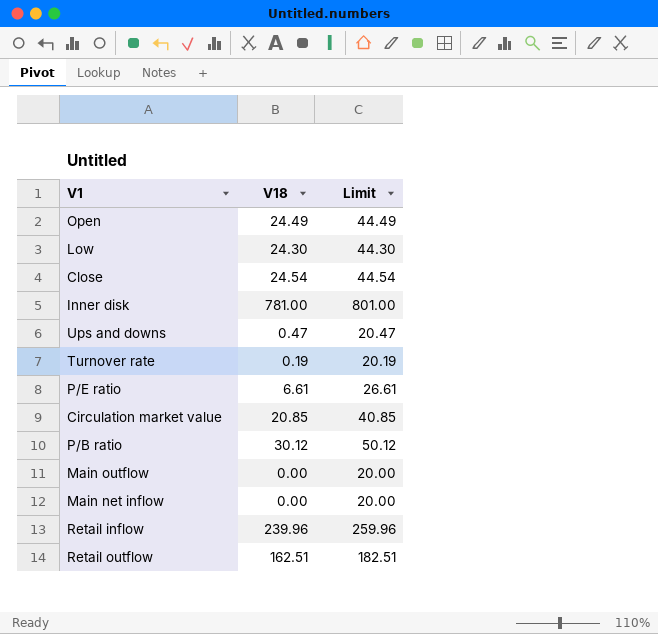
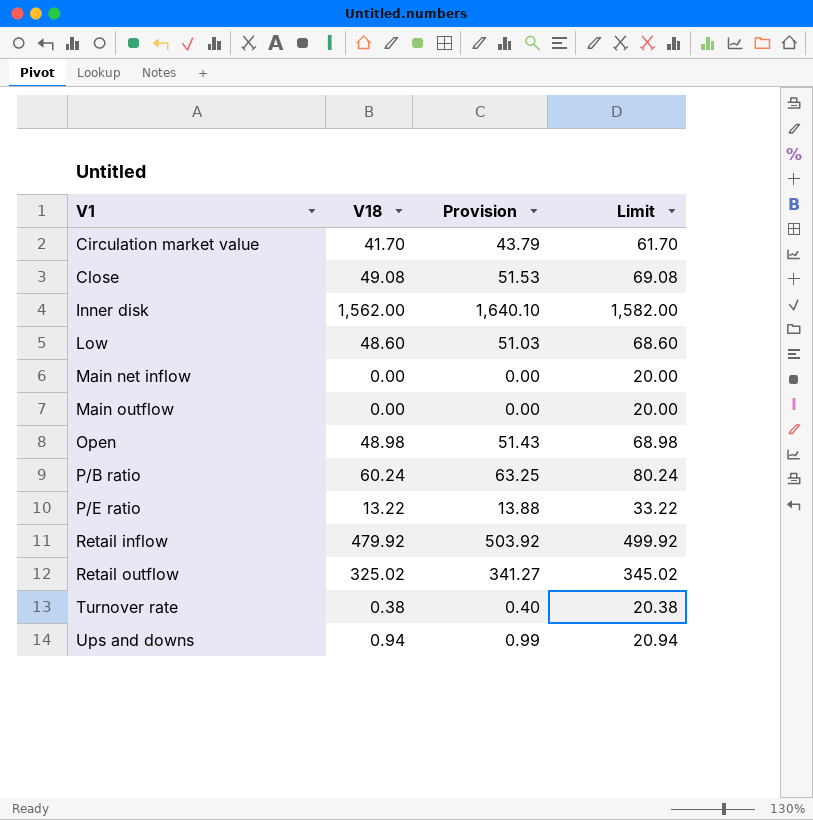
row order: none -> V1 ascending
column Provision | formula: none -> [V18] * 1.05
Circulation market value | V18: 20.85 -> 41.70
Circulation market value | Limit: 40.85 -> 61.70
Close | V18: 24.54 -> 49.08
Close | Limit: 44.54 -> 69.08
Inner disk | V18: 781.00 -> 1,562.00
Inner disk | Limit: 801.00 -> 1,582.00
Low | V18: 24.30 -> 48.60
Low | Limit: 44.30 -> 68.60
Open | V18: 24.49 -> 48.98
Open | Limit: 44.49 -> 68.98
P/B ratio | V18: 30.12 -> 60.24
P/B ratio | Limit: 50.12 -> 80.24
P/E ratio | V18: 6.61 -> 13.22
P/E ratio | Limit: 26.61 -> 33.22
Retail inflow | V18: 239.96 -> 479.92
Retail inflow | Limit: 259.96 -> 499.92
Retail outflow | V18: 162.51 -> 325.02
Retail outflow | Limit: 182.51 -> 345.02
Turnover rate | V18: 0.19 -> 0.38
Turnover rate | Limit: 20.19 -> 20.38
Ups and downs | V18: 0.47 -> 0.94
Ups and downs | Limit: 20.47 -> 20.94

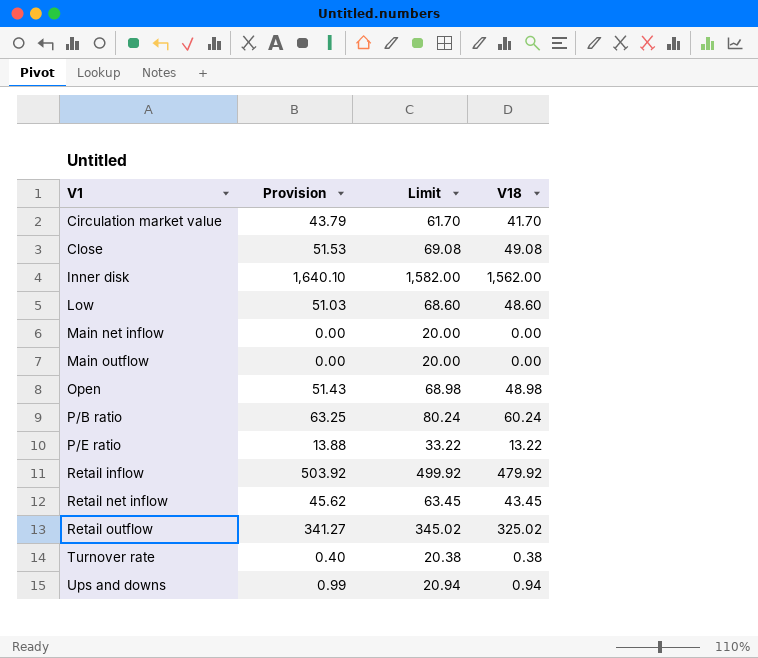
column V18 | position: 2 -> 4
row Retail net inflow: none -> 45.62 | 63.45 | 43.45

